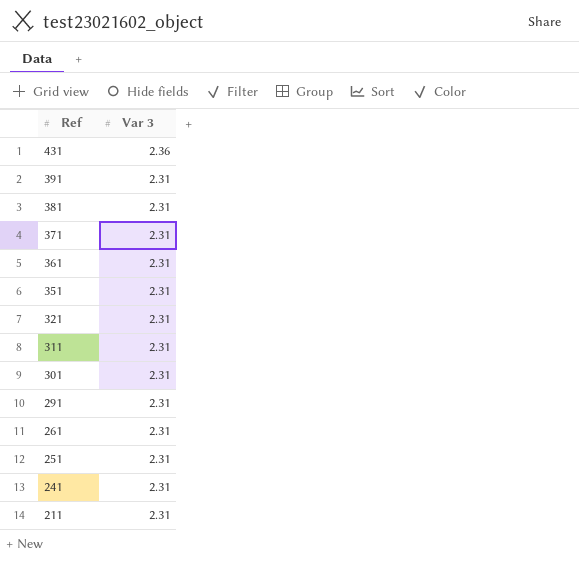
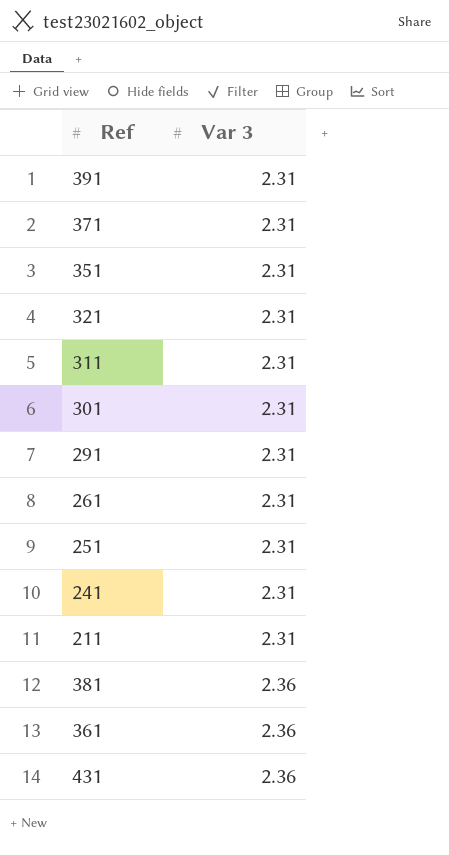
row order: Ref descending -> Var 3 ascending
381 | Var 3: 2.31 -> 2.36
361 | Var 3: 2.31 -> 2.36

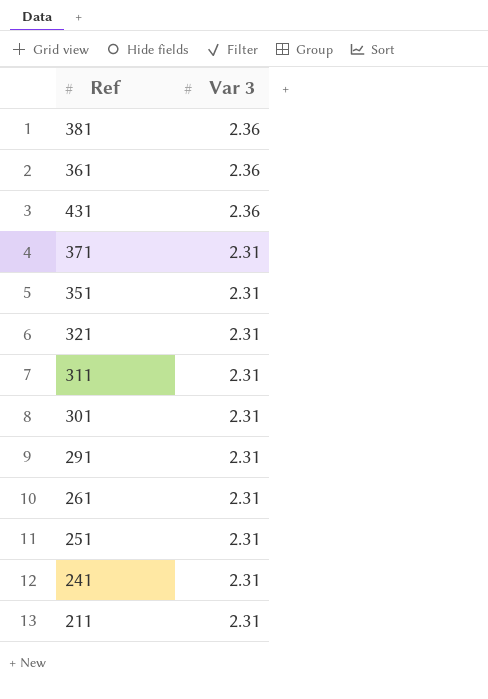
row order: Var 3 ascending -> Var 3 descending
row 391: 2.31 -> none

